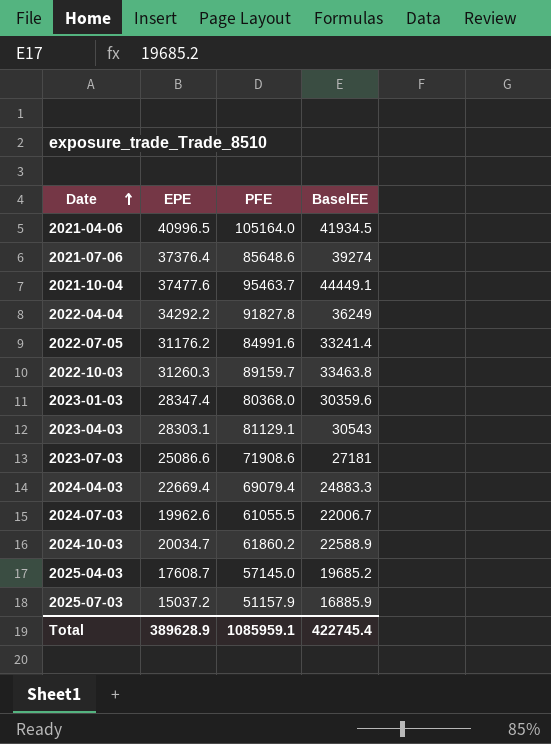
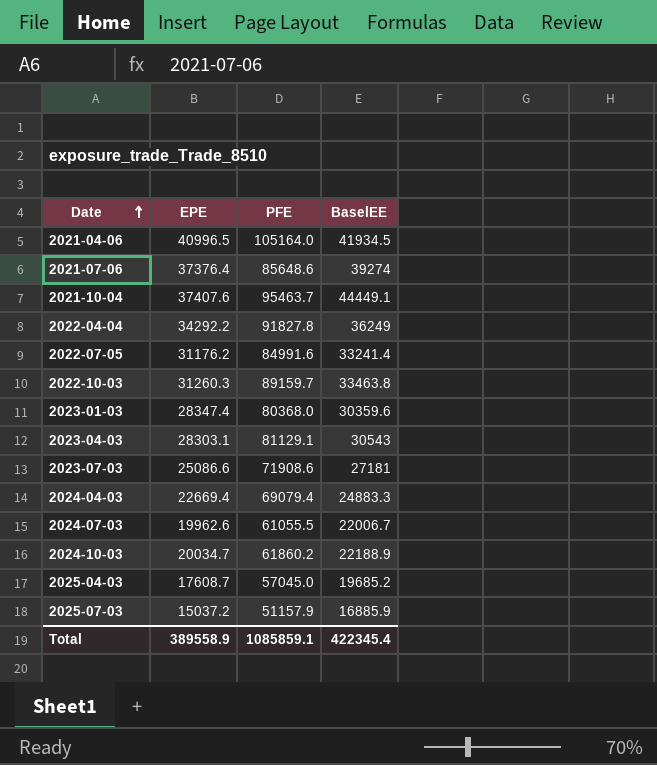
2021-10-04 | EPE: 37477.6 -> 37407.6
2024-10-03 | BaselEE: 22588.9 -> 22188.9
2025-04-03 | PFE: 57145.0 -> 57045.0
Total | EPE: 389628.9 -> 389558.9
Total | PFE: 1085959.1 -> 1085859.1
Total | BaselEE: 422745.4 -> 422345.4

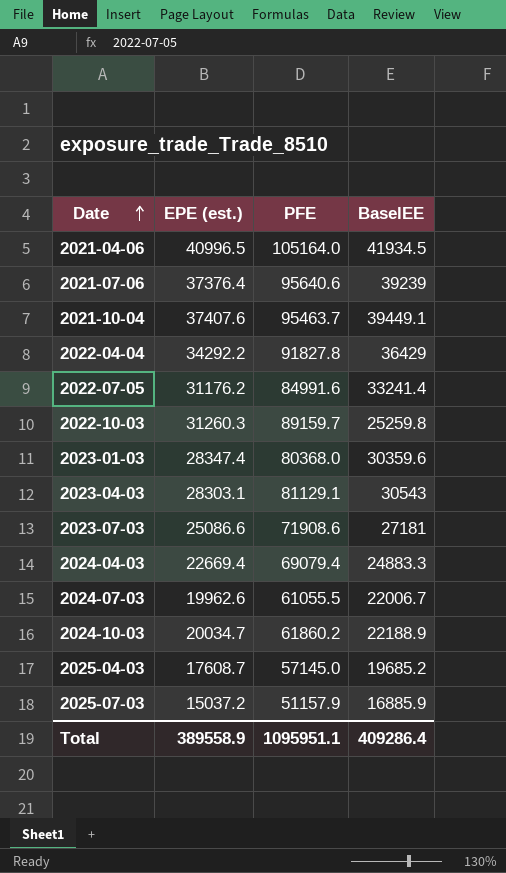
column name: EPE -> EPE (est.)
2021-07-06 | PFE: 85648.6 -> 95640.6
2021-07-06 | BaselEE: 39274 -> 39239
2021-10-04 | BaselEE: 44449.1 -> 39449.1
2022-04-04 | BaselEE: 36249 -> 36429
2022-10-03 | BaselEE: 33463.8 -> 25259.8
2025-04-03 | PFE: 57045.0 -> 57145.0
Total | PFE: 1085859.1 -> 1095951.1
Total | BaselEE: 422345.4 -> 409286.4

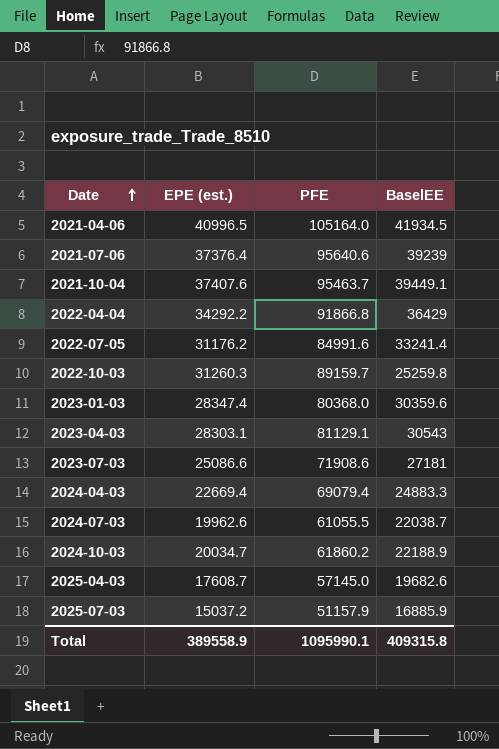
2022-04-04 | PFE: 91827.8 -> 91866.8
2024-07-03 | BaselEE: 22006.7 -> 22038.7
2025-04-03 | BaselEE: 19685.2 -> 19682.6
Total | PFE: 1095951.1 -> 1095990.1
Total | BaselEE: 409286.4 -> 409315.8

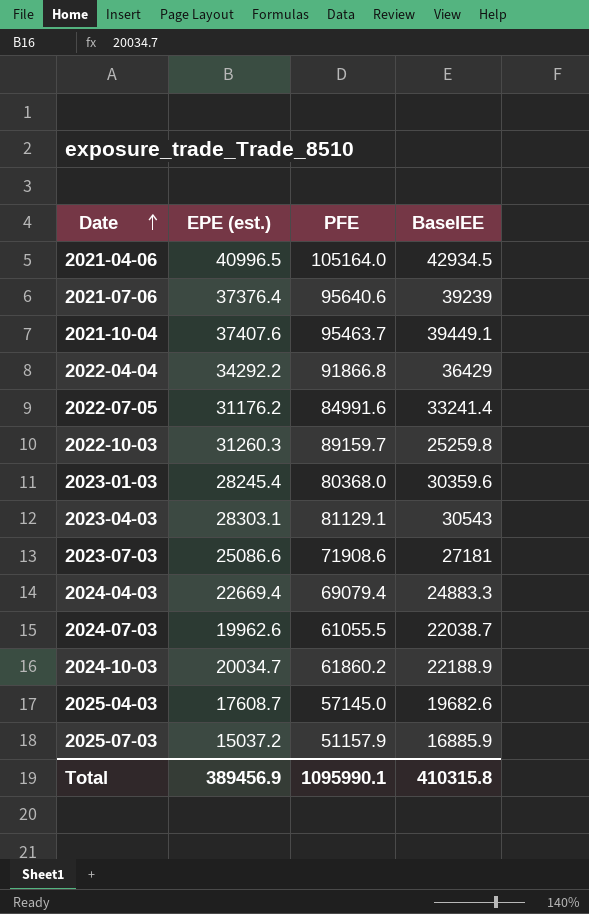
2021-04-06 | BaselEE: 41934.5 -> 42934.5
2023-01-03 | EPE (est.): 28347.4 -> 28245.4
Total | EPE (est.): 389558.9 -> 389456.9
Total | BaselEE: 409315.8 -> 410315.8

